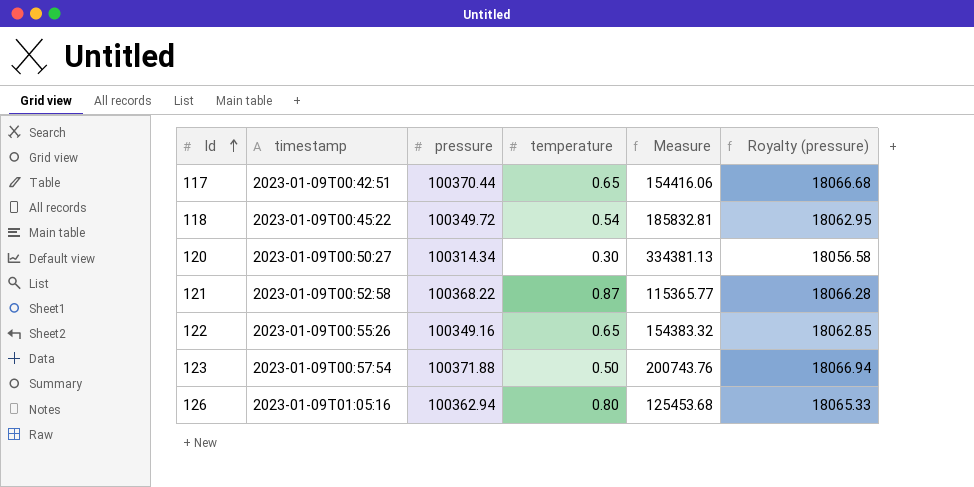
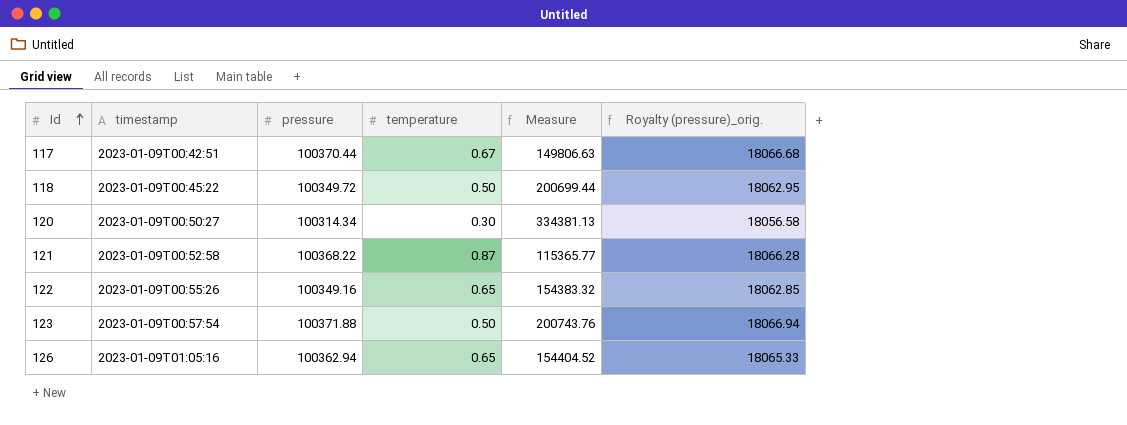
column name: Royalty (pressure) -> Royalty (pressure)_orig.
117 | temperature: 0.65 -> 0.67
117 | Measure: 154416.06 -> 149806.63
118 | temperature: 0.54 -> 0.50
118 | Measure: 185832.81 -> 200699.44
126 | temperature: 0.80 -> 0.65
126 | Measure: 125453.68 -> 154404.52

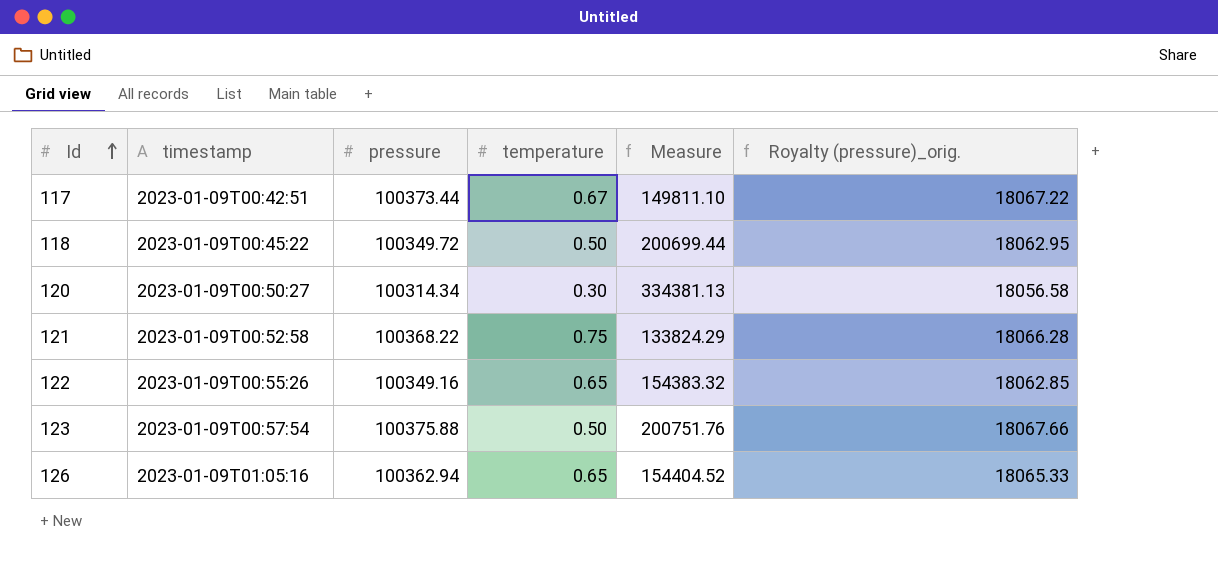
117 | pressure: 100370.44 -> 100373.44
117 | Measure: 149806.63 -> 149811.10
117 | Royalty (pressure)_orig.: 18066.68 -> 18067.22
121 | temperature: 0.87 -> 0.75
121 | Measure: 115365.77 -> 133824.29
123 | pressure: 100371.88 -> 100375.88
123 | Measure: 200743.76 -> 200751.76
123 | Royalty (pressure)_orig.: 18066.94 -> 18067.66

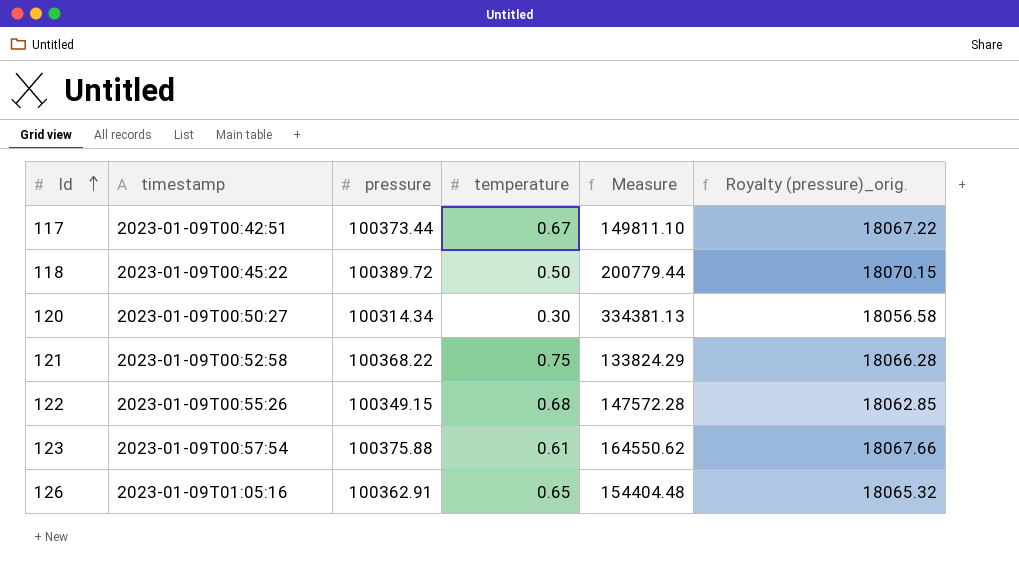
118 | pressure: 100349.72 -> 100389.72
118 | Measure: 200699.44 -> 200779.44
118 | Royalty (pressure)_orig.: 18062.95 -> 18070.15
122 | pressure: 100349.16 -> 100349.15
122 | temperature: 0.65 -> 0.68
122 | Measure: 154383.32 -> 147572.28
123 | temperature: 0.50 -> 0.61
123 | Measure: 200751.76 -> 164550.62
126 | pressure: 100362.94 -> 100362.91
126 | Measure: 154404.52 -> 154404.48
126 | Royalty (pressure)_orig.: 18065.33 -> 18065.32

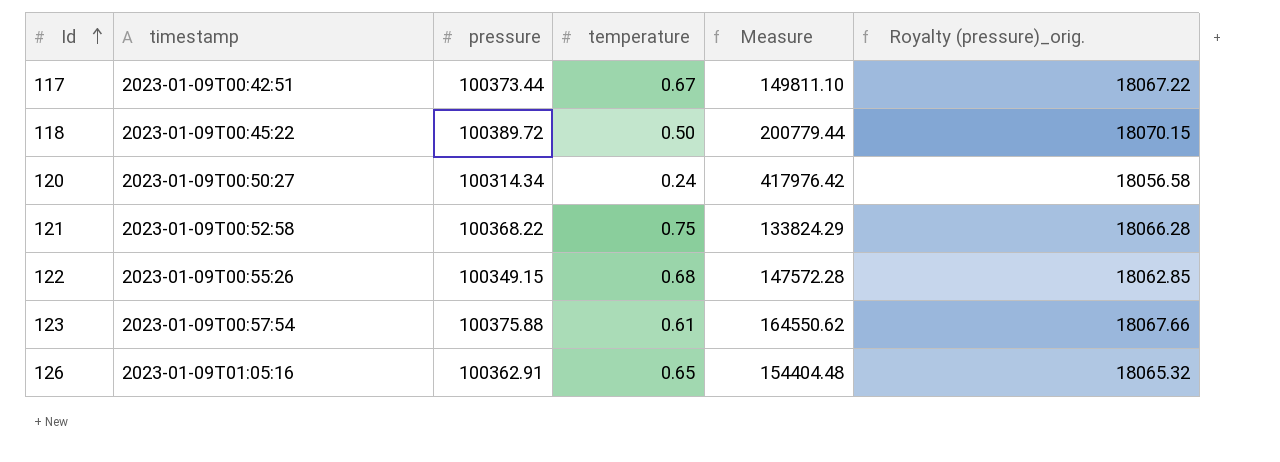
120 | temperature: 0.30 -> 0.24
120 | Measure: 334381.13 -> 417976.42

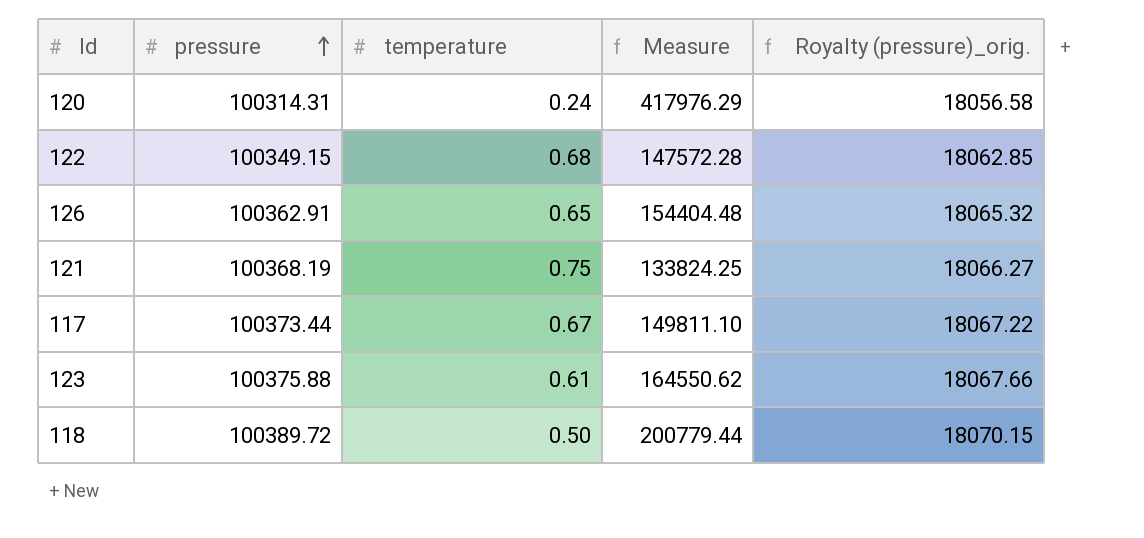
row order: Id ascending -> pressure ascending
column timestamp | position: 2 -> none
120 | pressure: 100314.34 -> 100314.31
120 | Measure: 417976.42 -> 417976.29
121 | pressure: 100368.22 -> 100368.19
121 | Measure: 133824.29 -> 133824.25
121 | Royalty (pressure)_orig.: 18066.28 -> 18066.27

